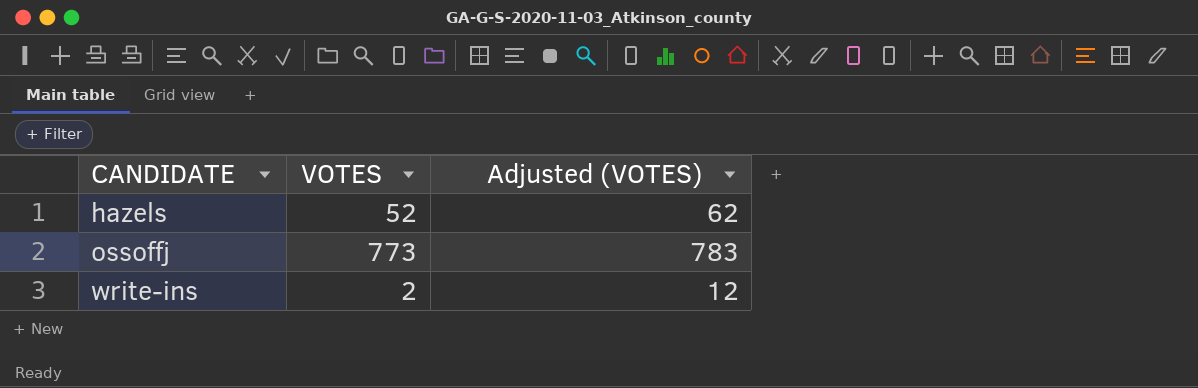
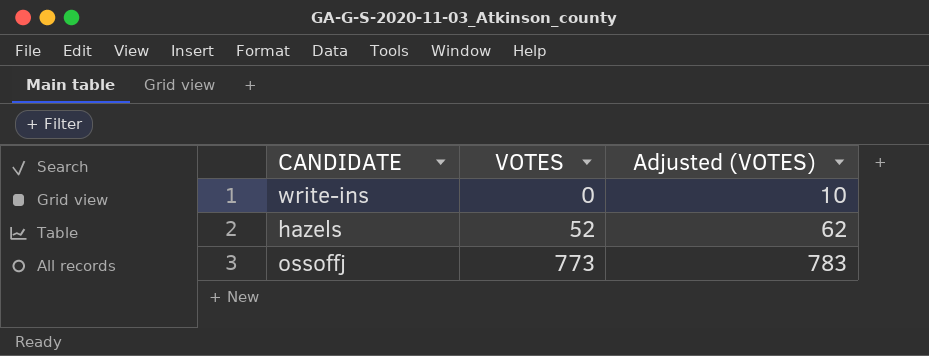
row order: CANDIDATE ascending -> VOTES ascending
write-ins | VOTES: 2 -> 0
write-ins | Adjusted (VOTES): 12 -> 10

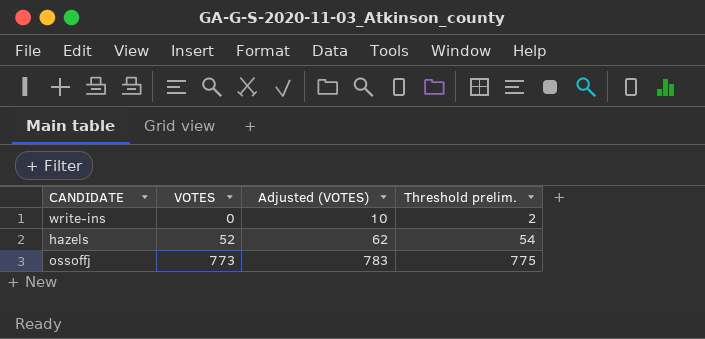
column Threshold prelim. | formula: none -> [VOTES] + 2

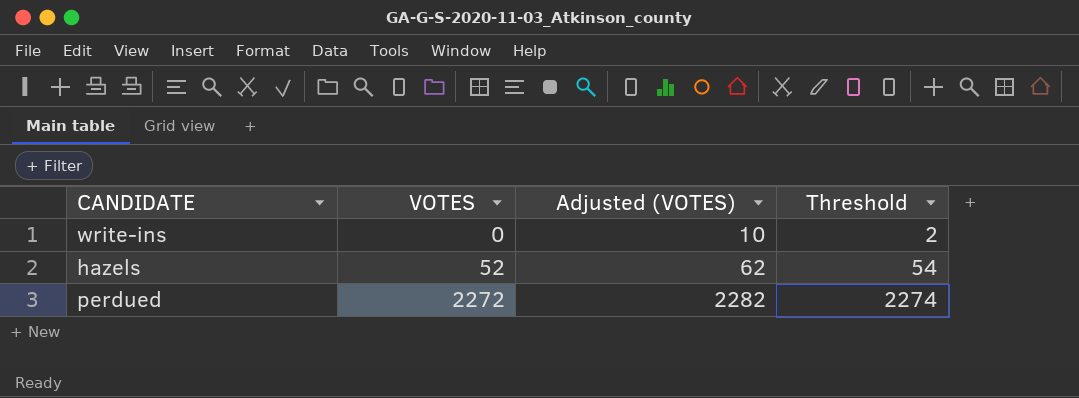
column name: Threshold prelim. -> Threshold
row ossoffj: 773 | 783 | 775 -> none
row perdued: none -> 2272 | 2282 | 2274

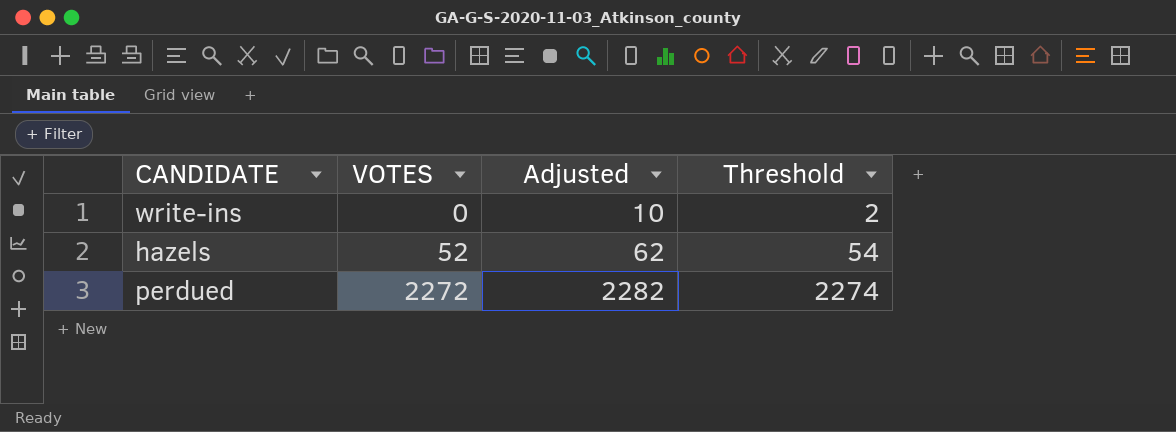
column name: Adjusted (VOTES) -> Adjusted

